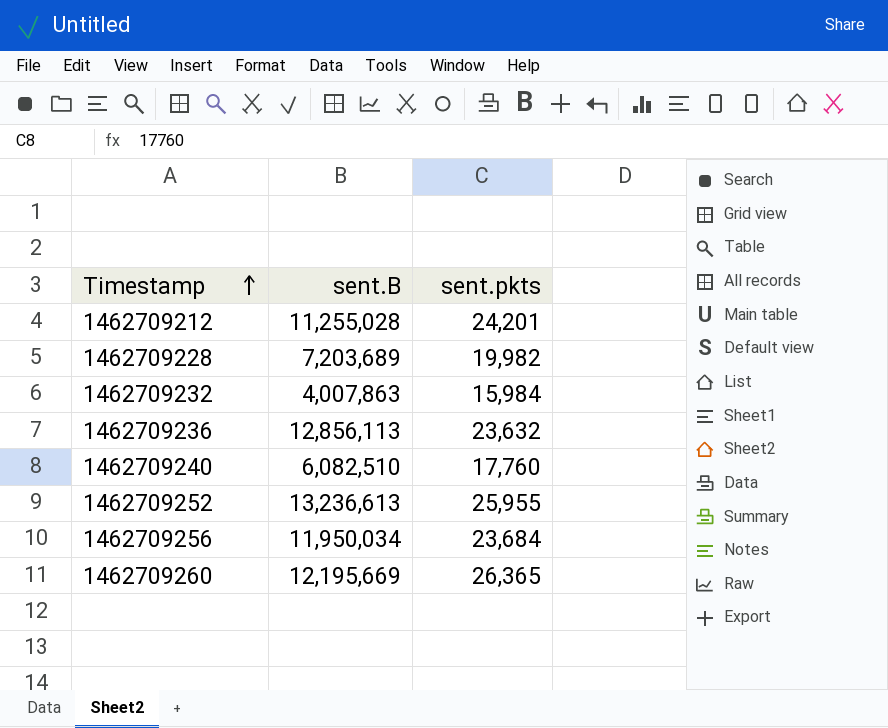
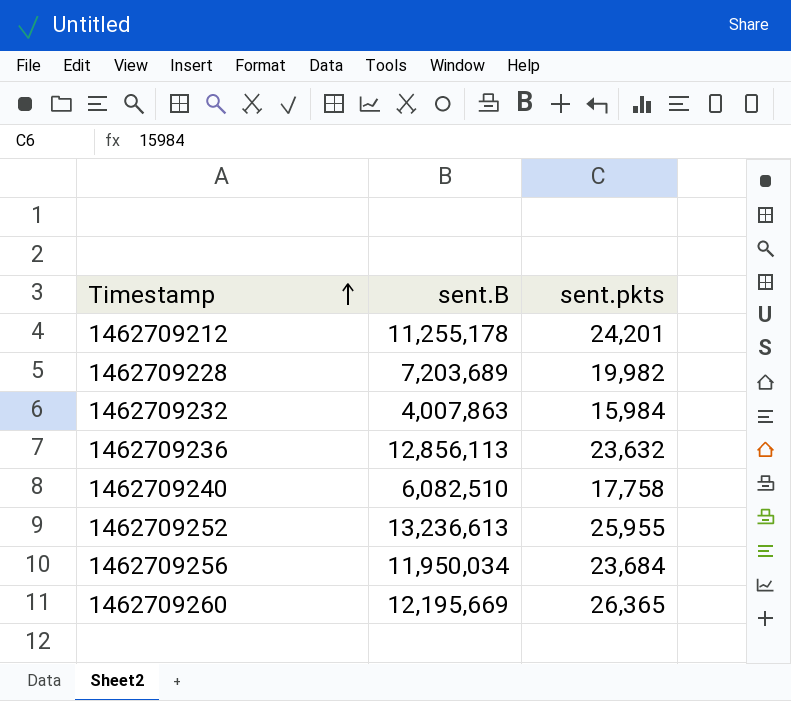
1462709212 | sent.B: 11,255,028 -> 11,255,178
1462709240 | sent.pkts: 17,760 -> 17,758

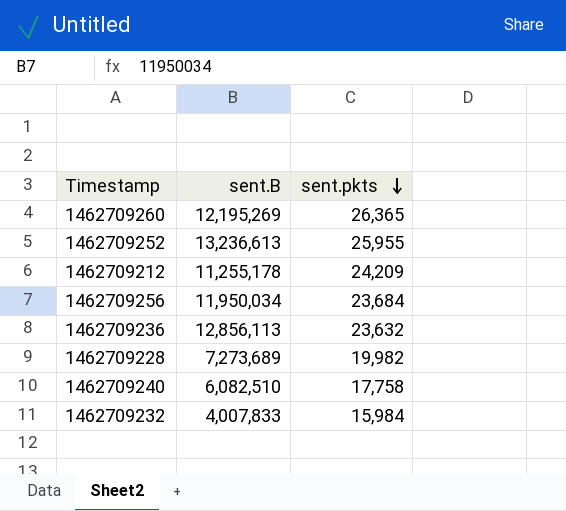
row order: Timestamp ascending -> sent.pkts descending
1462709260 | sent.B: 12,195,669 -> 12,195,269
1462709212 | sent.pkts: 24,201 -> 24,209
1462709228 | sent.B: 7,203,689 -> 7,273,689
1462709232 | sent.B: 4,007,863 -> 4,007,833

